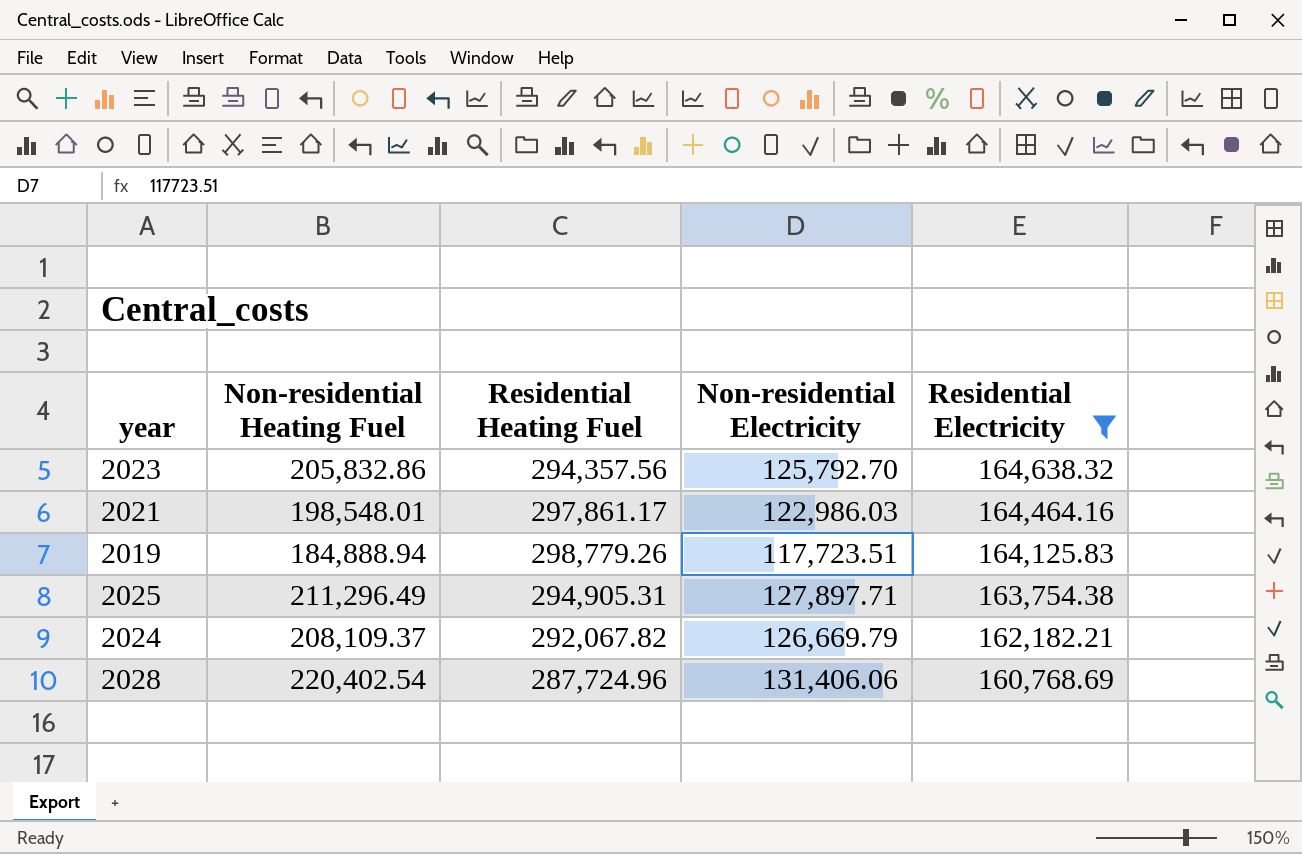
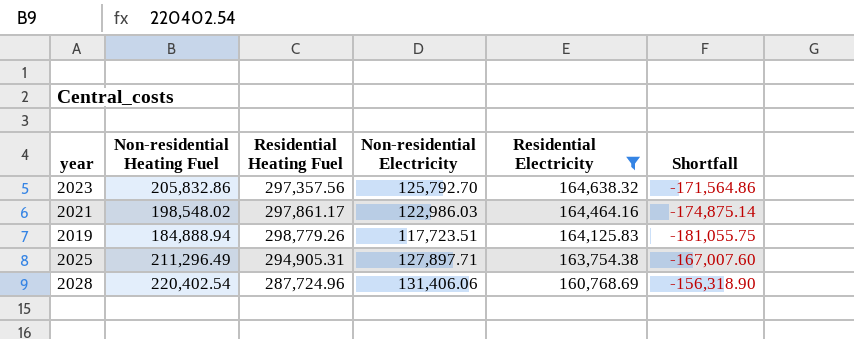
column Shortfall | formula: none -> [Non-residential Electricity] - [Residential Heating Fuel]
row 2024: 208,109.37 | 292,067.82 | 126,669.79 | 162,182.21 -> none
2023 | Residential Heating Fuel: 294,357.56 -> 297,357.56
2021 | Non-residential Heating Fuel: 198,548.01 -> 198,548.02

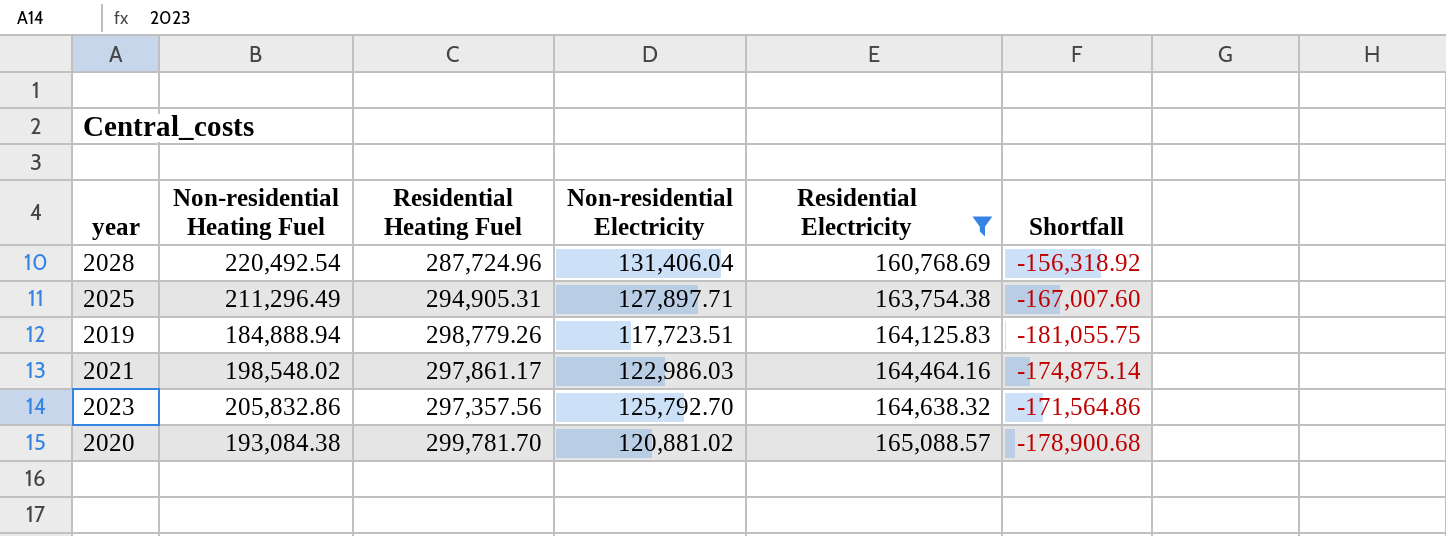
row order: Residential Electricity descending -> Residential Electricity ascending
2028 | Non-residential Heating Fuel: 220,402.54 -> 220,492.54
2028 | Non-residential Electricity: 131,406.06 -> 131,406.04
2028 | Shortfall: -156,318.90 -> -156,318.92
row 2020: none -> 193,084.38 | 299,781.70 | 120,881.02 | 165,088.57 | -178,900.68

